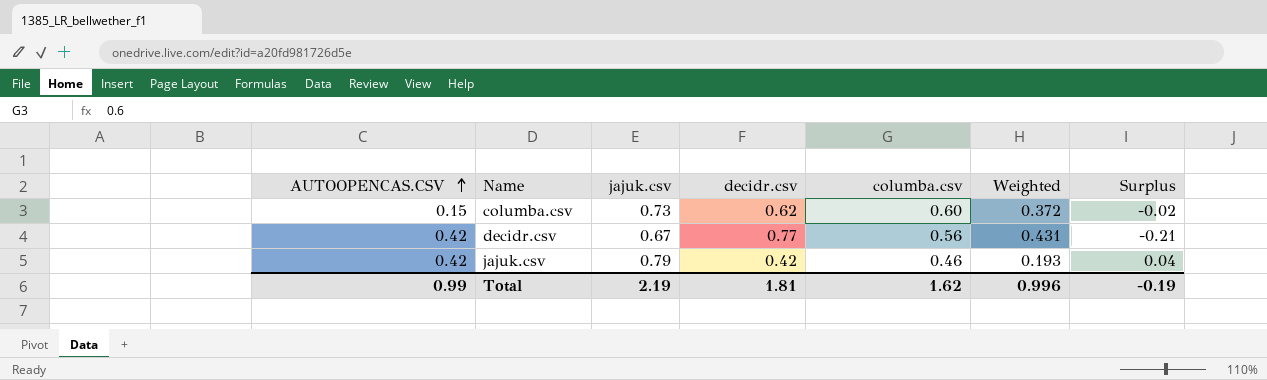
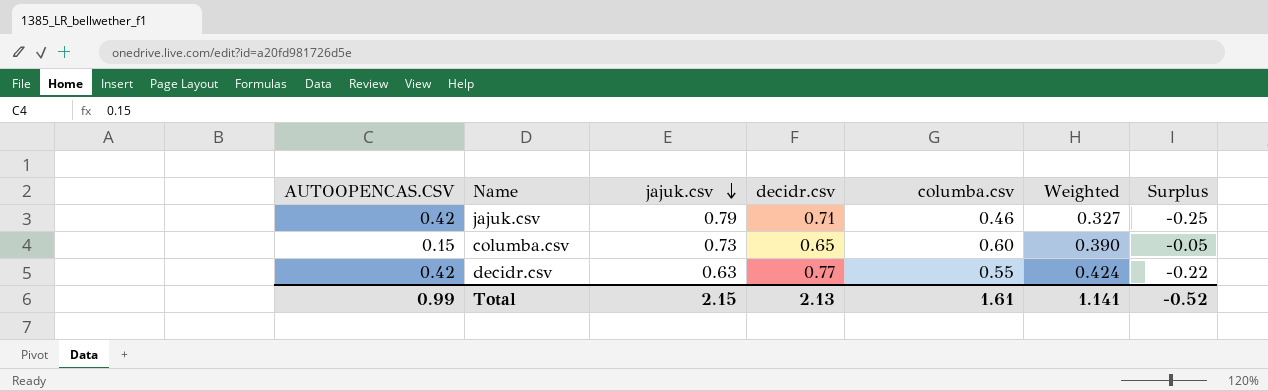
row order: AUTOOPENCAS.CSV ascending -> jajuk.csv descending
jajuk.csv | decidr.csv: 0.42 -> 0.71
jajuk.csv | Weighted: 0.193 -> 0.327
jajuk.csv | Surplus: 0.04 -> -0.25
columba.csv | decidr.csv: 0.62 -> 0.65
columba.csv | Weighted: 0.372 -> 0.390
columba.csv | Surplus: -0.02 -> -0.05
decidr.csv | jajuk.csv: 0.67 -> 0.63
decidr.csv | columba.csv: 0.56 -> 0.55
decidr.csv | Weighted: 0.431 -> 0.424
decidr.csv | Surplus: -0.21 -> -0.22
Total | jajuk.csv: 2.19 -> 2.15
Total | decidr.csv: 1.81 -> 2.13
Total | columba.csv: 1.62 -> 1.61
Total | Weighted: 0.996 -> 1.141
Total | Surplus: -0.19 -> -0.52

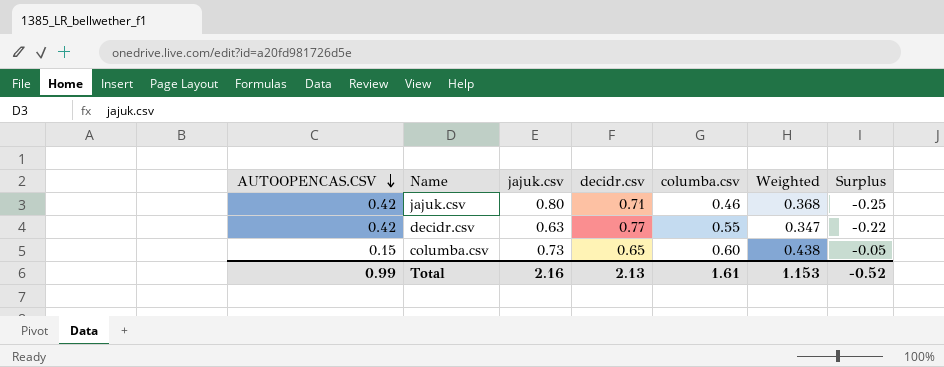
row order: jajuk.csv descending -> AUTOOPENCAS.CSV descending
column Weighted | formula: [decidr.csv] * [columba.csv] -> [jajuk.csv] * [columba.csv]
jajuk.csv | jajuk.csv: 0.79 -> 0.80
Total | jajuk.csv: 2.15 -> 2.16
Total | Weighted: 1.141 -> 1.153

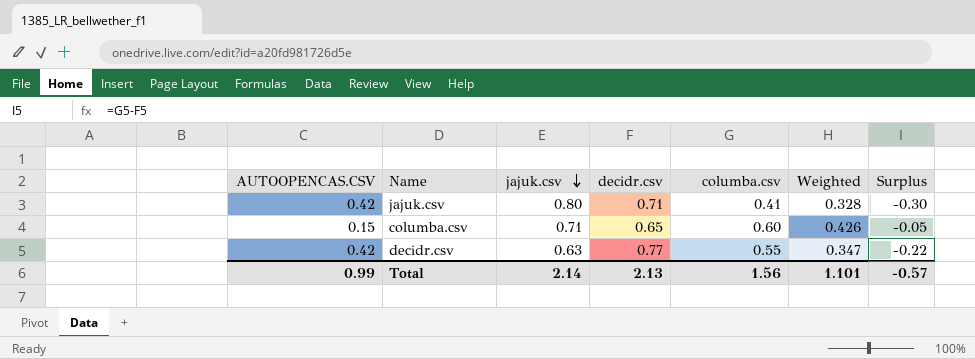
row order: AUTOOPENCAS.CSV descending -> jajuk.csv descending
jajuk.csv | columba.csv: 0.46 -> 0.41
jajuk.csv | Weighted: 0.368 -> 0.328
jajuk.csv | Surplus: -0.25 -> -0.30
columba.csv | jajuk.csv: 0.73 -> 0.71
columba.csv | Weighted: 0.438 -> 0.426
Total | jajuk.csv: 2.16 -> 2.14
Total | columba.csv: 1.61 -> 1.56
Total | Weighted: 1.153 -> 1.101
Total | Surplus: -0.52 -> -0.57

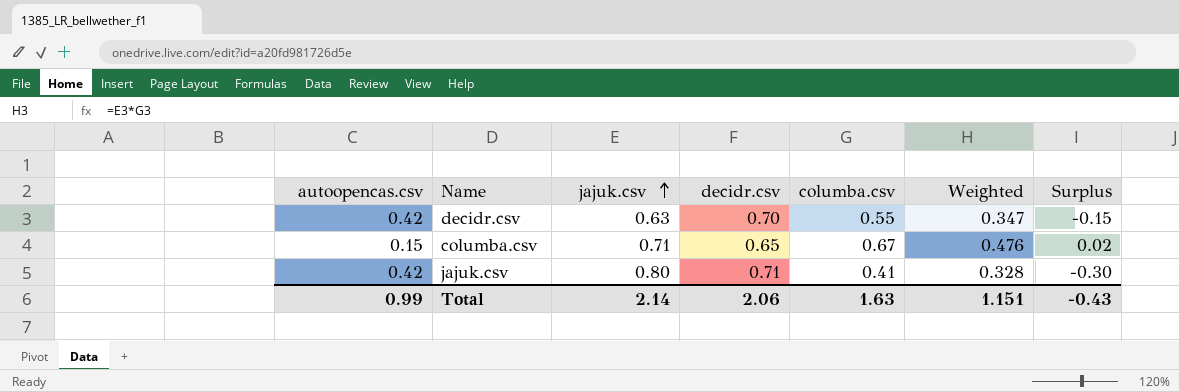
row order: jajuk.csv descending -> jajuk.csv ascending
column name: AUTOOPENCAS.CSV -> autoopencas.csv
decidr.csv | decidr.csv: 0.77 -> 0.70
decidr.csv | Surplus: -0.22 -> -0.15
columba.csv | columba.csv: 0.60 -> 0.67
columba.csv | Weighted: 0.426 -> 0.476
columba.csv | Surplus: -0.05 -> 0.02
Total | decidr.csv: 2.13 -> 2.06
Total | columba.csv: 1.56 -> 1.63
Total | Weighted: 1.101 -> 1.151
Total | Surplus: -0.57 -> -0.43

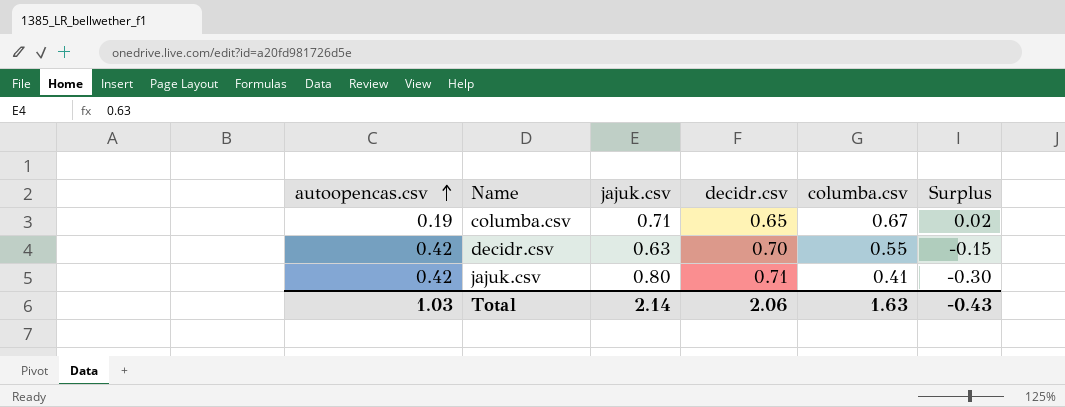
row order: jajuk.csv ascending -> autoopencas.csv ascending
column Weighted | formula: [jajuk.csv] * [columba.csv] -> none
columba.csv | autoopencas.csv: 0.15 -> 0.19
Total | autoopencas.csv: 0.99 -> 1.03

